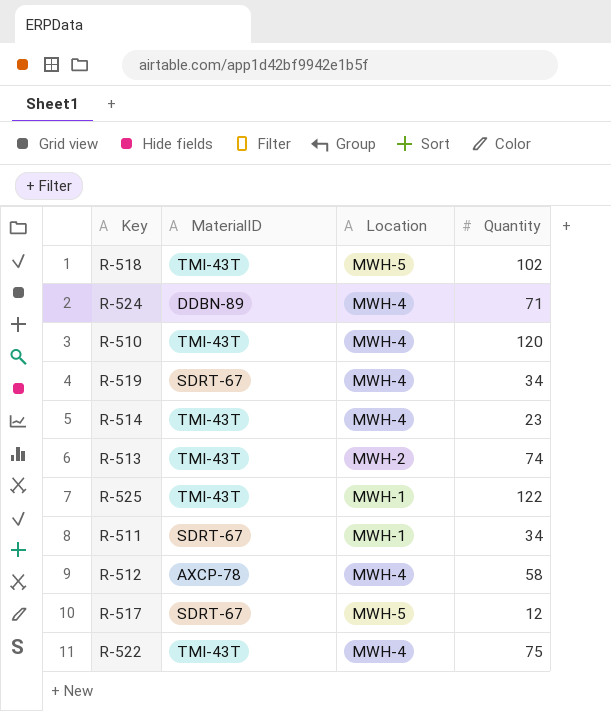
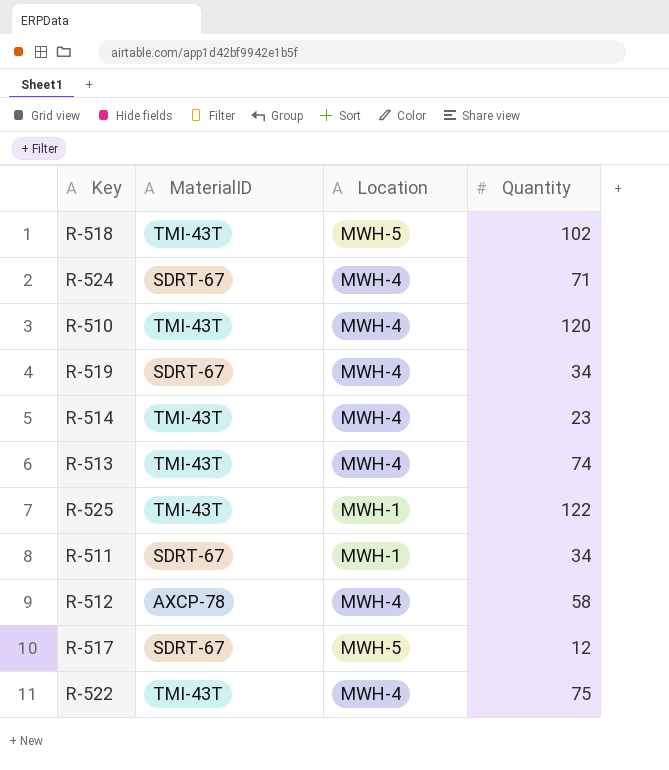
R-524 | MaterialID: DDBN-89 -> SDRT-67
R-513 | Location: MWH-2 -> MWH-4

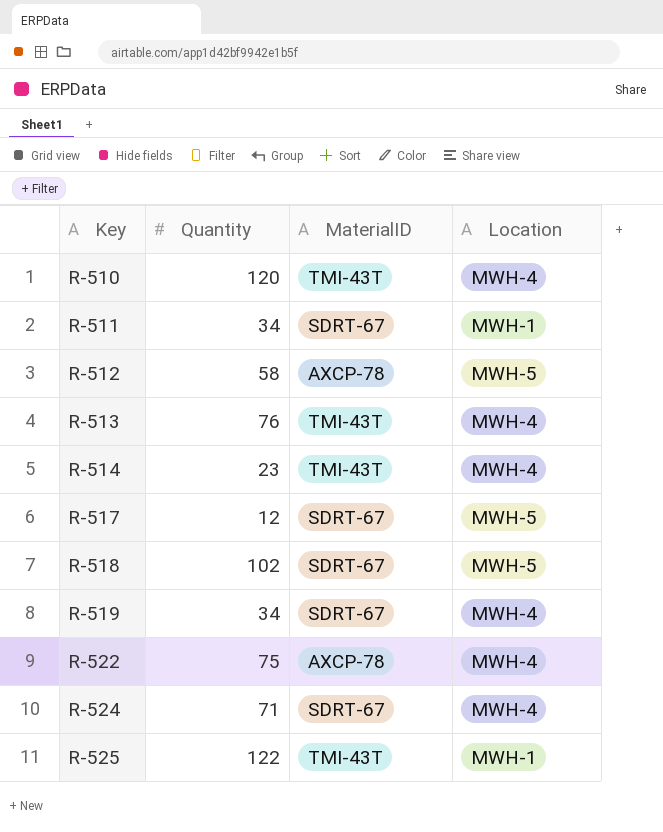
row order: none -> Key ascending
column Quantity | position: 4 -> 2
R-512 | Location: MWH-4 -> MWH-5
R-513 | Quantity: 74 -> 76
R-518 | MaterialID: TMI-43T -> SDRT-67
R-522 | MaterialID: TMI-43T -> AXCP-78

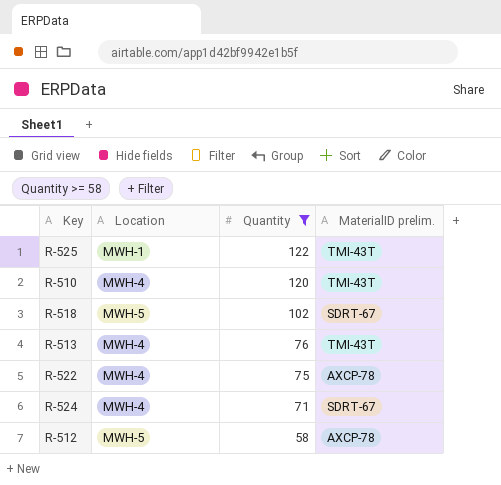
filter: none -> Quantity >= 58
row order: Key ascending -> Quantity descending
column Location | position: 4 -> 2
column name: MaterialID -> MaterialID prelim.

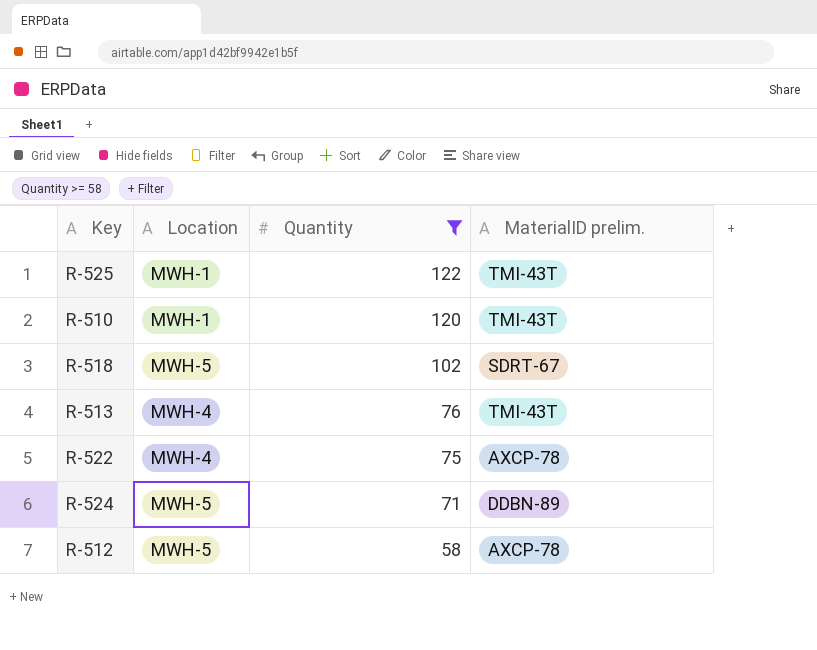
R-510 | Location: MWH-4 -> MWH-1
R-524 | Location: MWH-4 -> MWH-5
R-524 | MaterialID prelim.: SDRT-67 -> DDBN-89

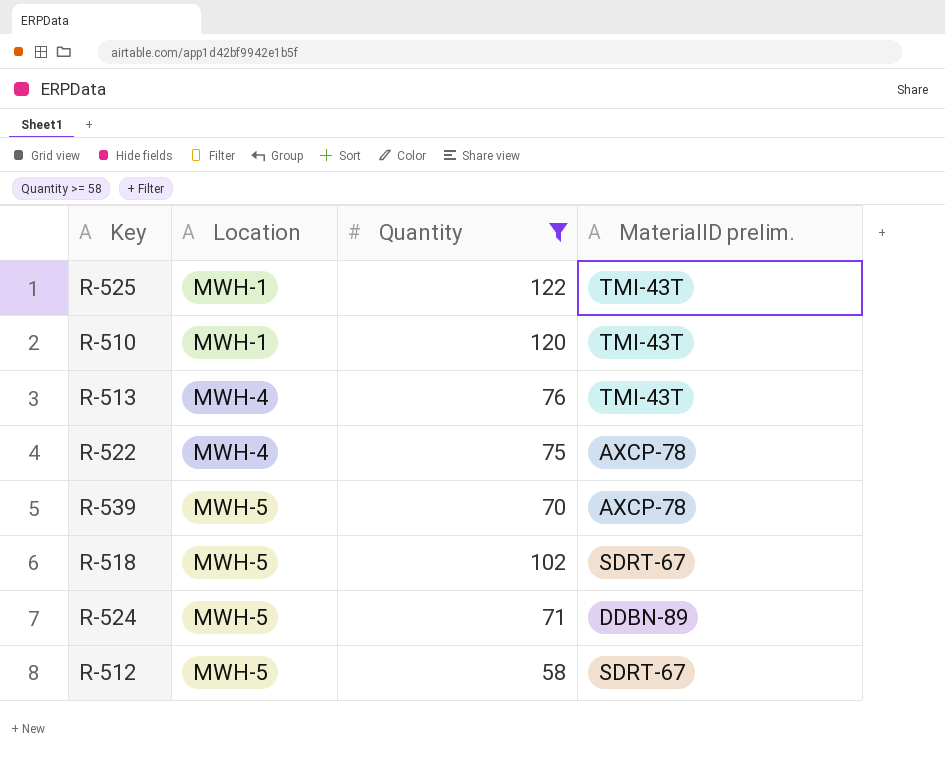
row order: Quantity descending -> Location ascending
row R-539: none -> MWH-5 | 70 | AXCP-78
R-512 | MaterialID prelim.: AXCP-78 -> SDRT-67

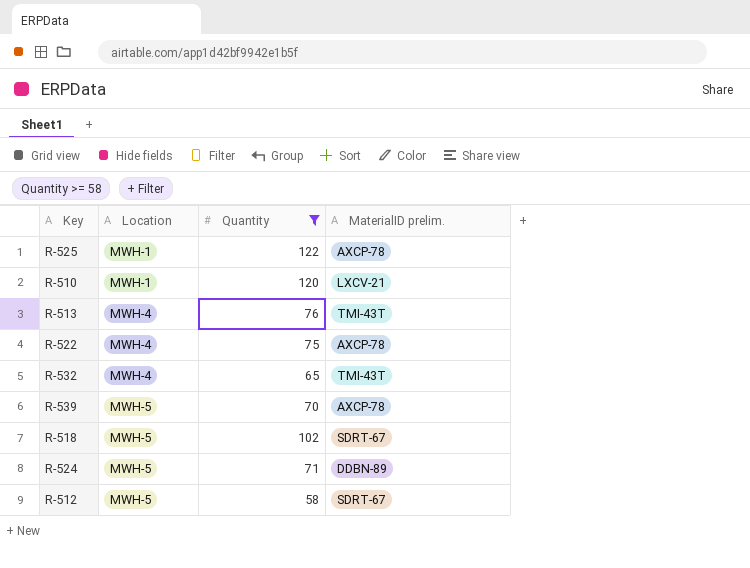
R-525 | MaterialID prelim.: TMI-43T -> AXCP-78
R-510 | MaterialID prelim.: TMI-43T -> LXCV-21
row R-532: none -> MWH-4 | 65 | TMI-43T

